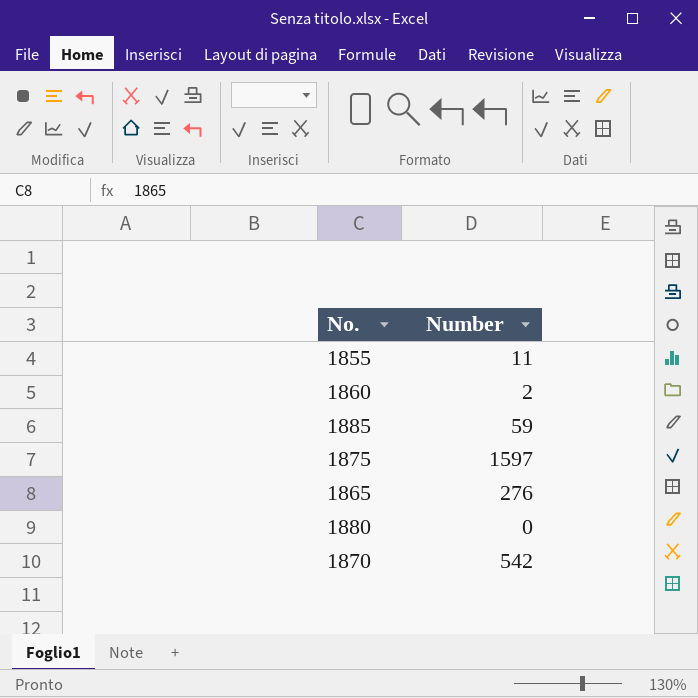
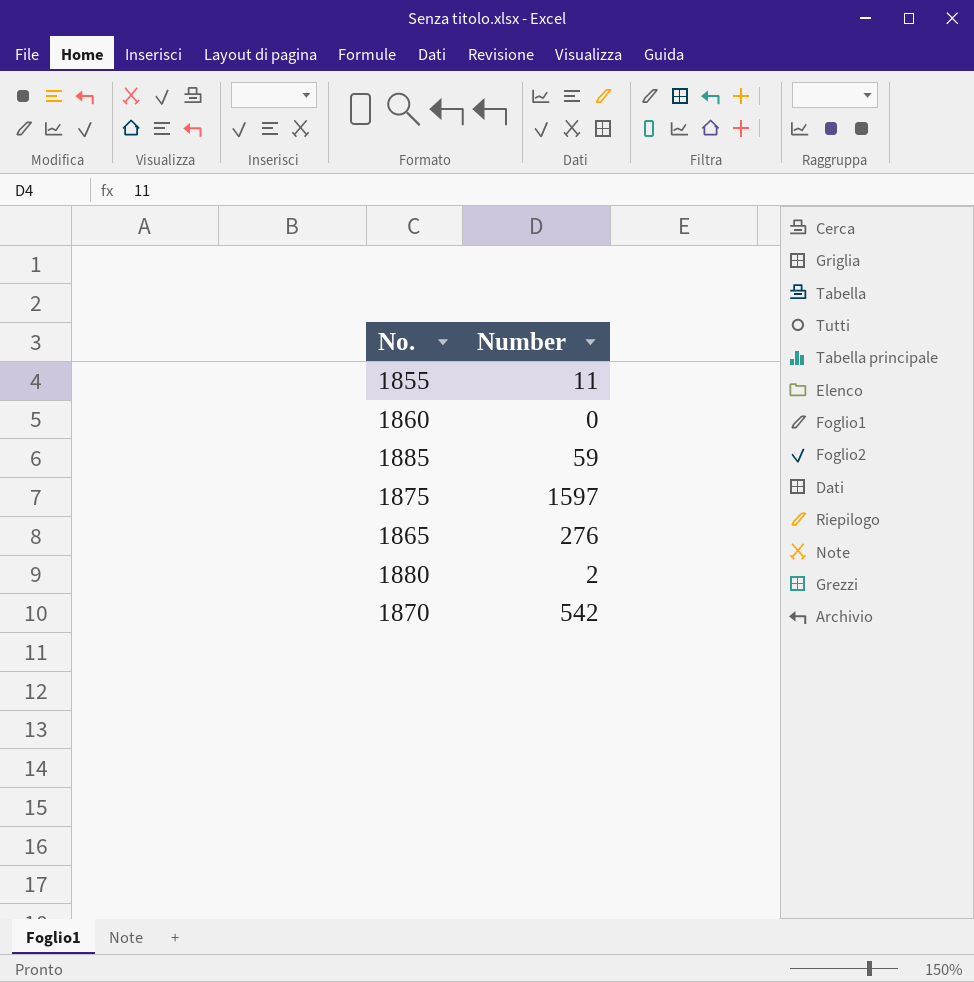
1860 | Number: 2 -> 0
1880 | Number: 0 -> 2

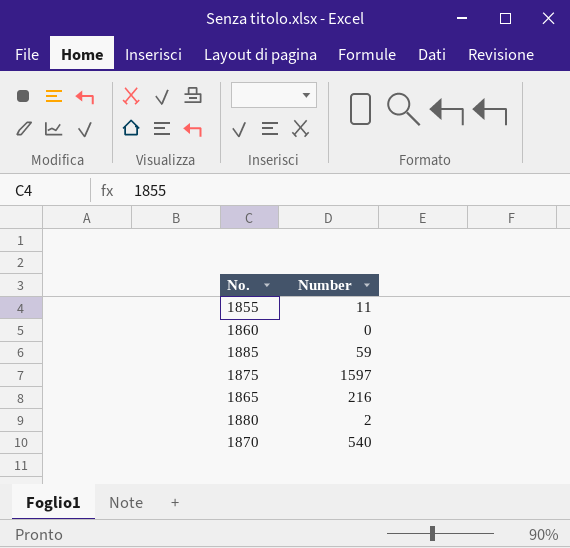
1865 | Number: 276 -> 216
1870 | Number: 542 -> 540

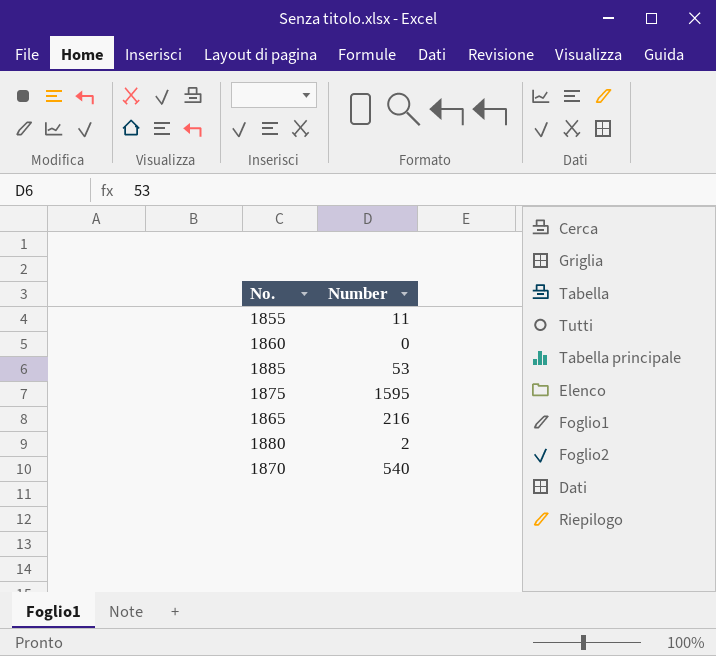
1885 | Number: 59 -> 53
1875 | Number: 1597 -> 1595

